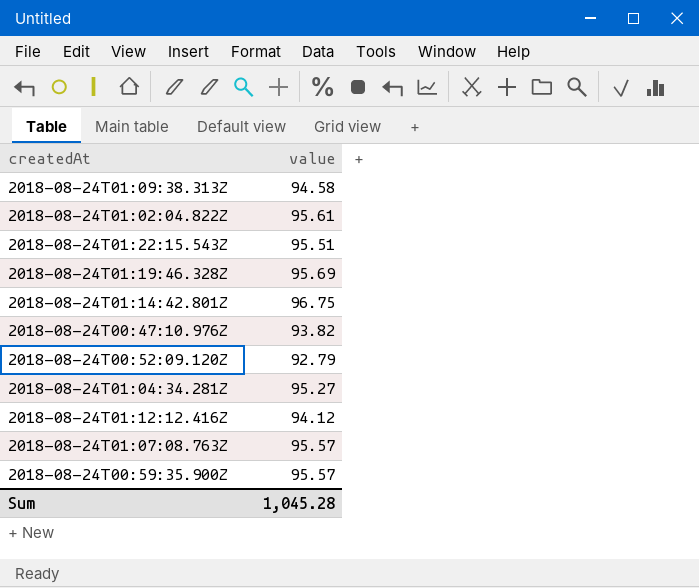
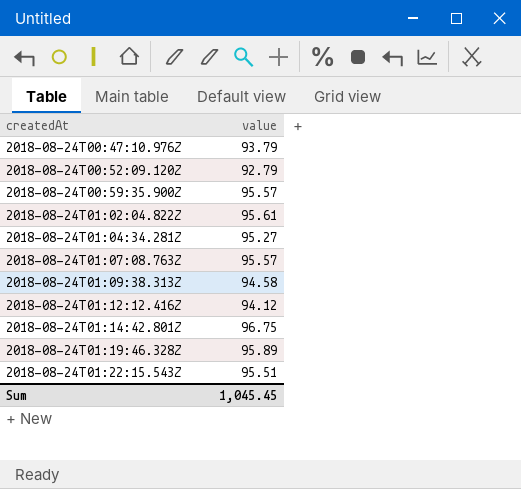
row order: none -> createdAt ascending
2018-08-24T00:47:10.976Z | value: 93.82 -> 93.79
2018-08-24T01:19:46.328Z | value: 95.69 -> 95.89
Sum | value: 1,045.28 -> 1,045.45

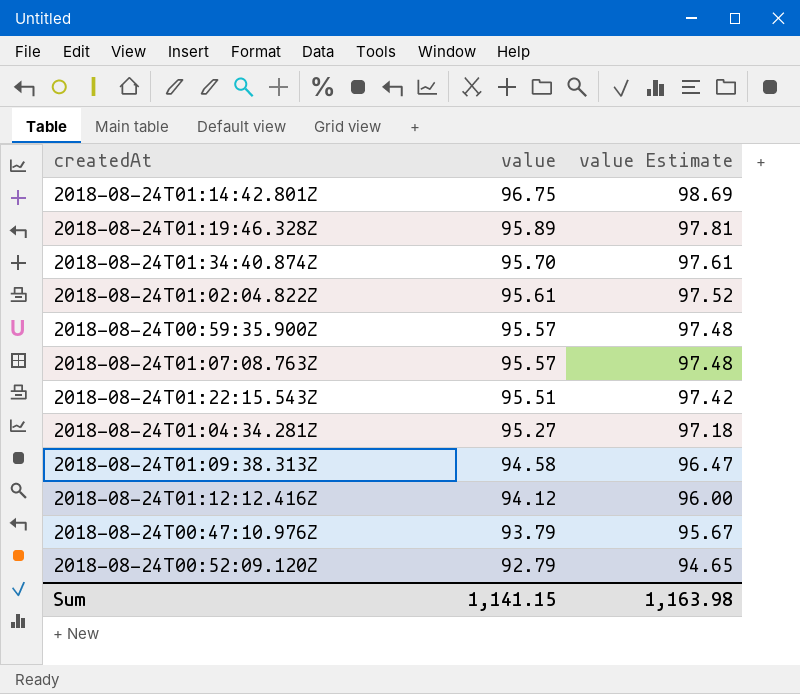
row order: createdAt ascending -> value descending
column value Estimate | formula: none -> [value] * 1.02
row 2018-08-24T01:34:40.874Z: none -> 95.70 | 97.61
Sum | value: 1,045.45 -> 1,141.15

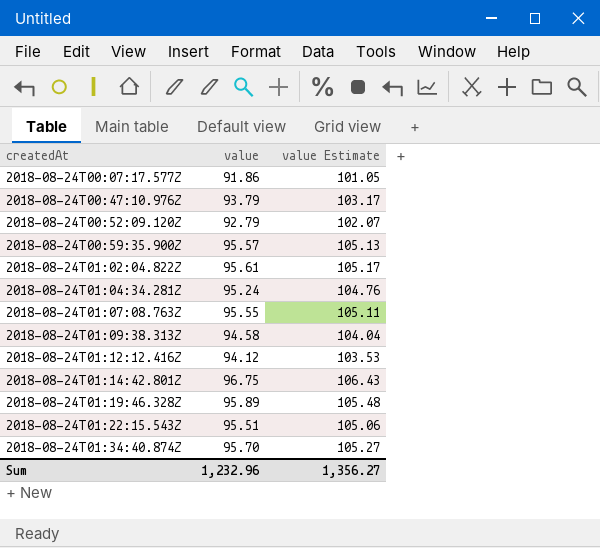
row order: value descending -> createdAt ascending
column value Estimate | formula: [value] * 1.02 -> [value] * 1.1
row 2018-08-24T00:07:17.577Z: none -> 91.86 | 101.05
2018-08-24T01:04:34.281Z | value: 95.27 -> 95.24
2018-08-24T01:07:08.763Z | value: 95.57 -> 95.55
Sum | value: 1,141.15 -> 1,232.96
Sum | value Estimate: 1,163.98 -> 1,356.27

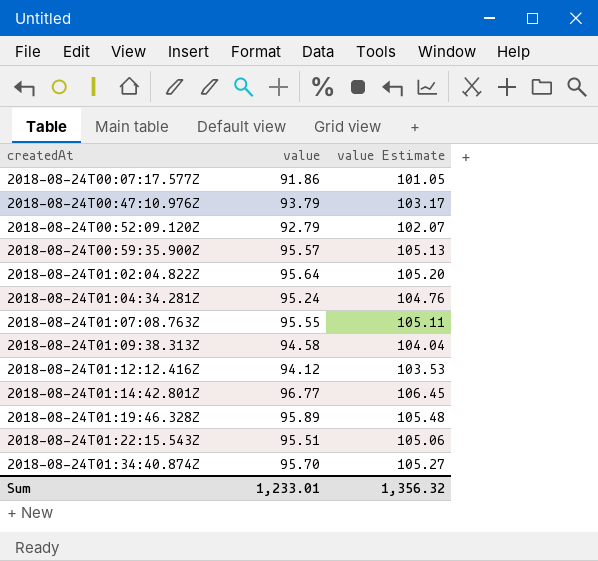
2018-08-24T01:02:04.822Z | value: 95.61 -> 95.64
2018-08-24T01:02:04.822Z | value Estimate: 105.17 -> 105.20
2018-08-24T01:14:42.801Z | value: 96.75 -> 96.77
2018-08-24T01:14:42.801Z | value Estimate: 106.43 -> 106.45
Sum | value: 1,232.96 -> 1,233.01
Sum | value Estimate: 1,356.27 -> 1,356.32

